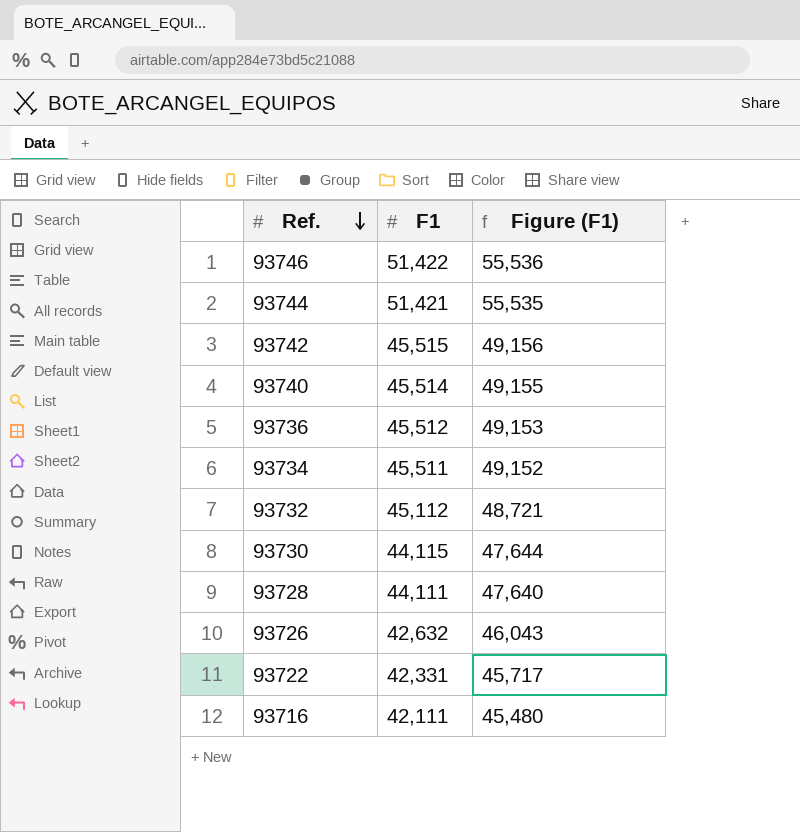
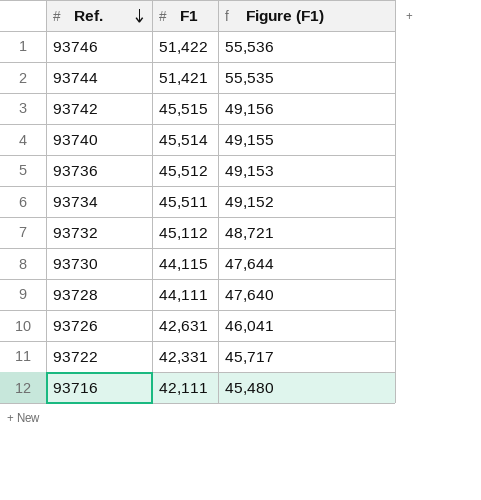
93726 | F1: 42,632 -> 42,631
93726 | Figure (F1): 46,043 -> 46,041

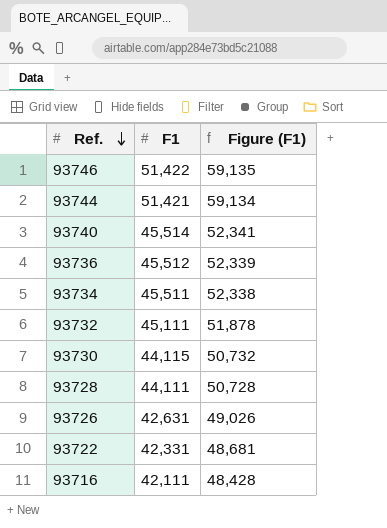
column Figure (F1) | formula: [F1] * 1.08 -> [F1] * 1.15
row 93742: 45,515 | 49,156 -> none
93732 | F1: 45,112 -> 45,111

